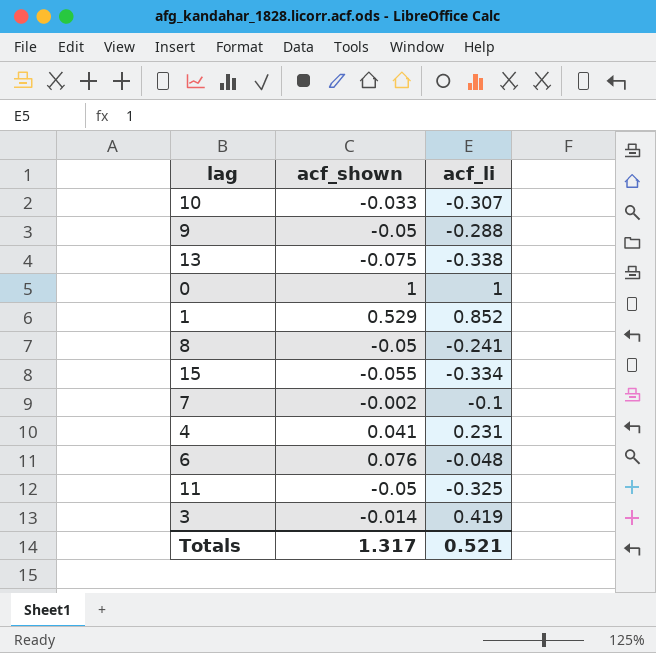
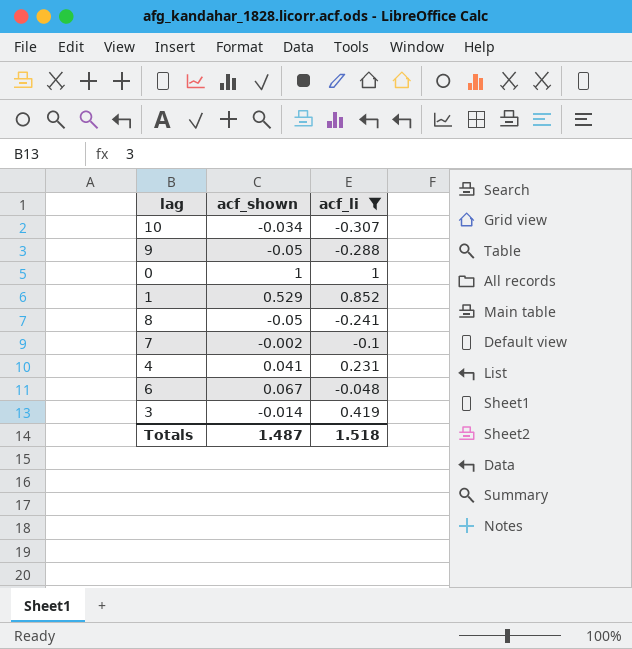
filter: none -> acf_li >= -0.307
10 | acf_shown: -0.033 -> -0.034
6 | acf_shown: 0.076 -> 0.067
Totals | acf_shown: 1.317 -> 1.487
Totals | acf_li: 0.521 -> 1.518

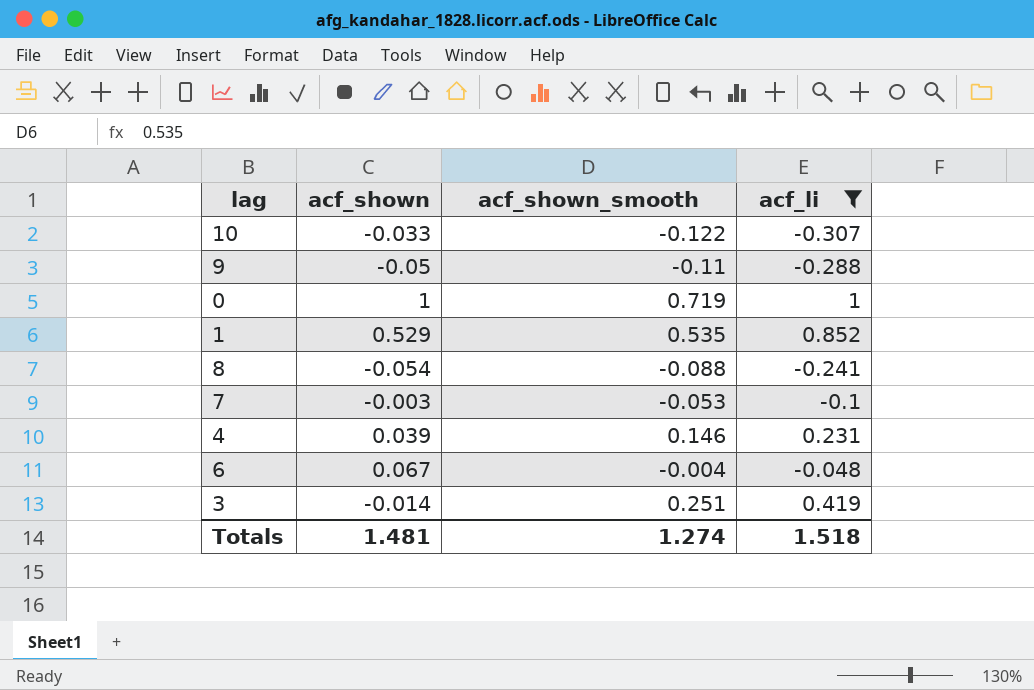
column acf_shown_smooth | position: none -> 3
10 | acf_shown: -0.034 -> -0.033
8 | acf_shown: -0.05 -> -0.054
7 | acf_shown: -0.002 -> -0.003
4 | acf_shown: 0.041 -> 0.039
Totals | acf_shown: 1.487 -> 1.481

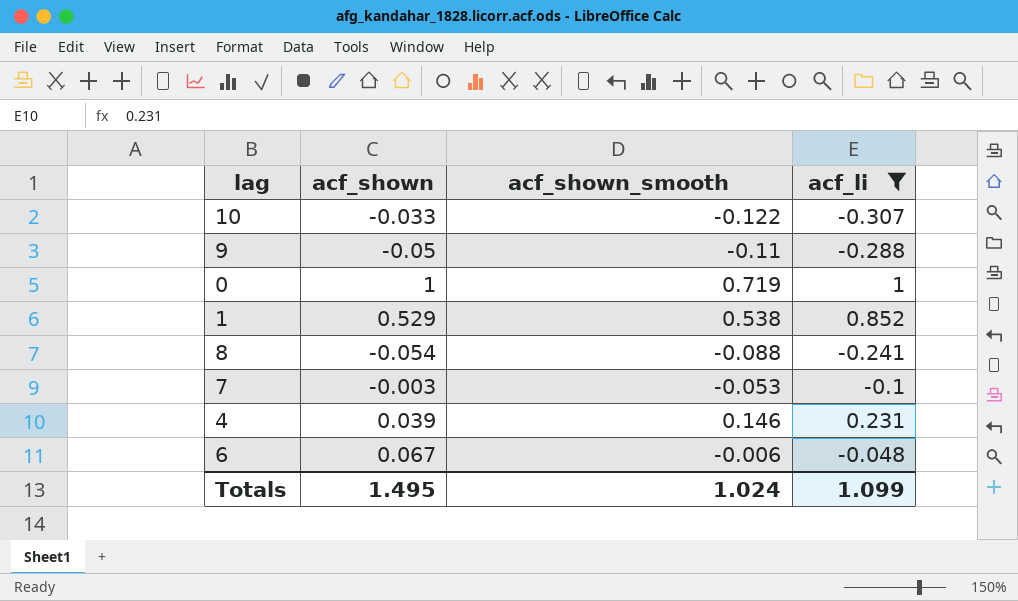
row 3: -0.014 | 0.251 | 0.419 -> none
1 | acf_shown_smooth: 0.535 -> 0.538
6 | acf_shown_smooth: -0.004 -> -0.006
Totals | acf_shown: 1.481 -> 1.495
Totals | acf_shown_smooth: 1.274 -> 1.024
Totals | acf_li: 1.518 -> 1.099

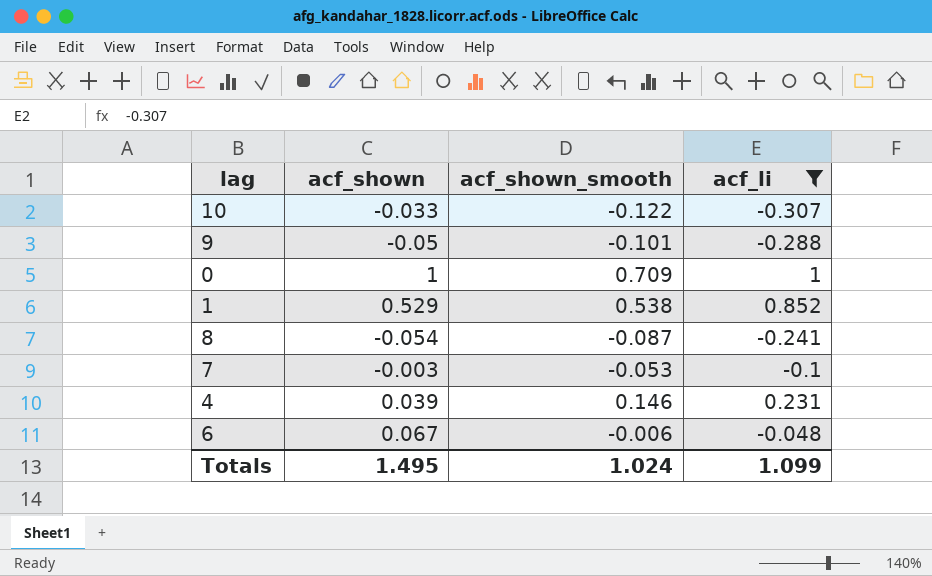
9 | acf_shown_smooth: -0.11 -> -0.101
0 | acf_shown_smooth: 0.719 -> 0.709
8 | acf_shown_smooth: -0.088 -> -0.087

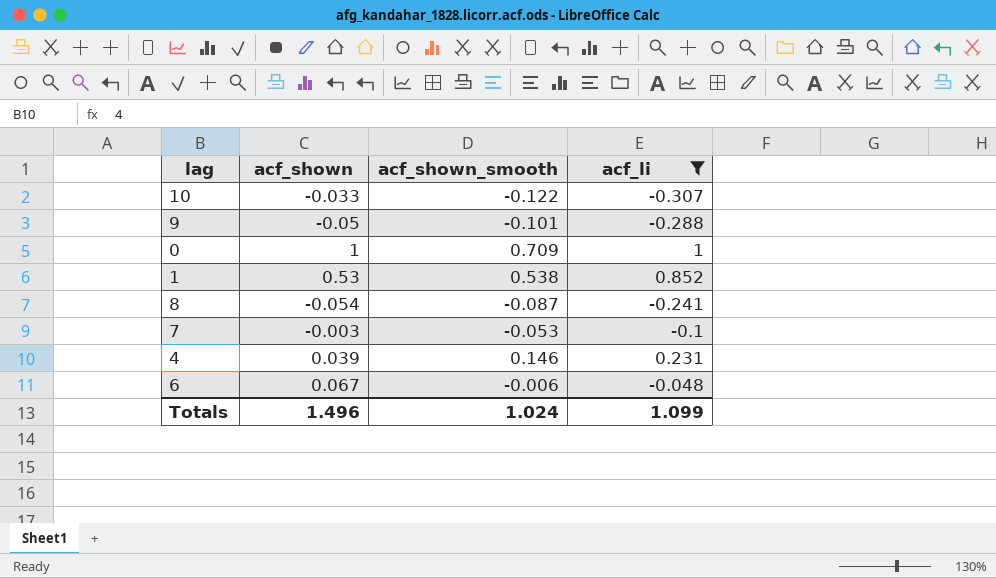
1 | acf_shown: 0.529 -> 0.53
Totals | acf_shown: 1.495 -> 1.496

